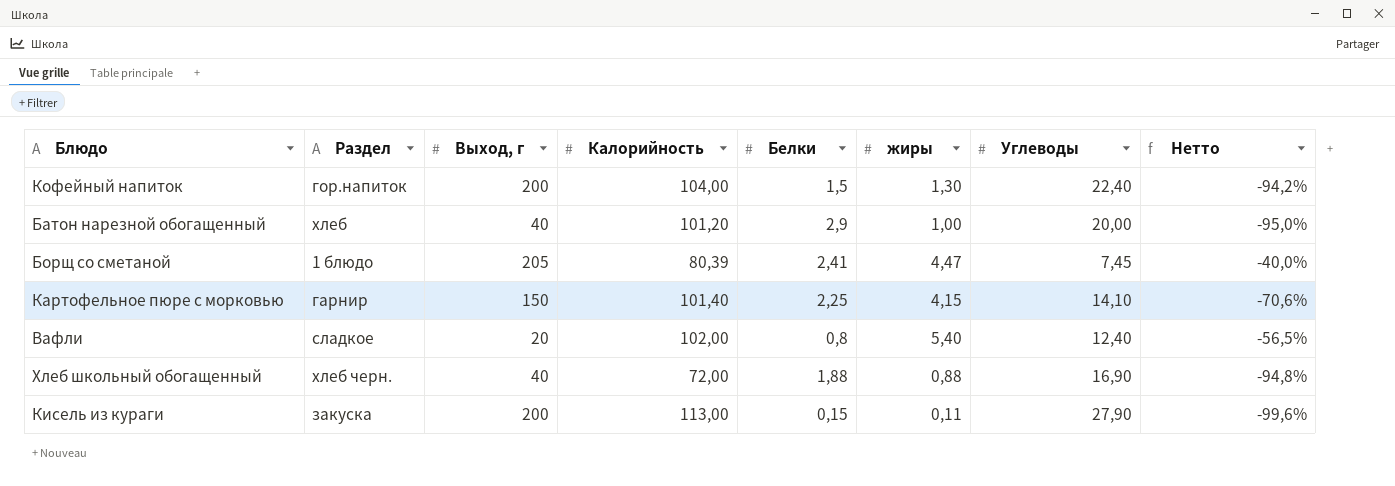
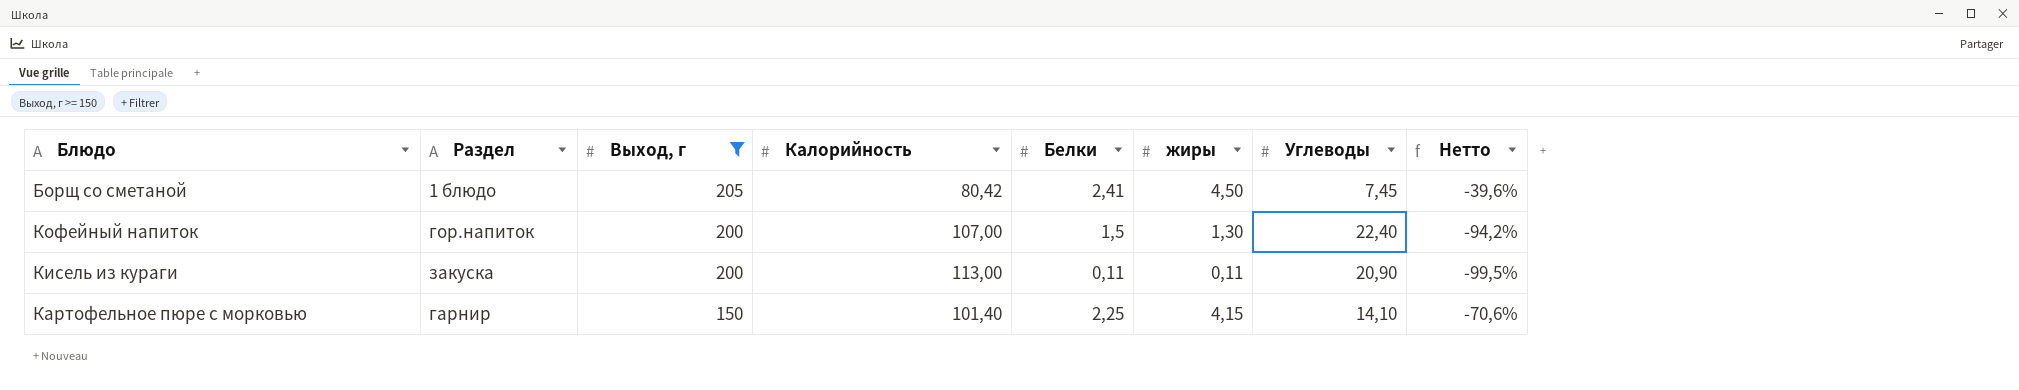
filter: none -> Выход, г >= 150
row order: none -> Выход, г descending
Борщ со сметаной | Калорийность: 80,39 -> 80,42
Борщ со сметаной | жиры: 4,47 -> 4,50
Борщ со сметаной | Нетто: -40,0% -> -39,6%
Кофейный напиток | Калорийность: 104,00 -> 107,00
Кисель из кураги | Белки: 0,15 -> 0,11
Кисель из кураги | Углеводы: 27,90 -> 20,90
Кисель из кураги | Нетто: -99,6% -> -99,5%

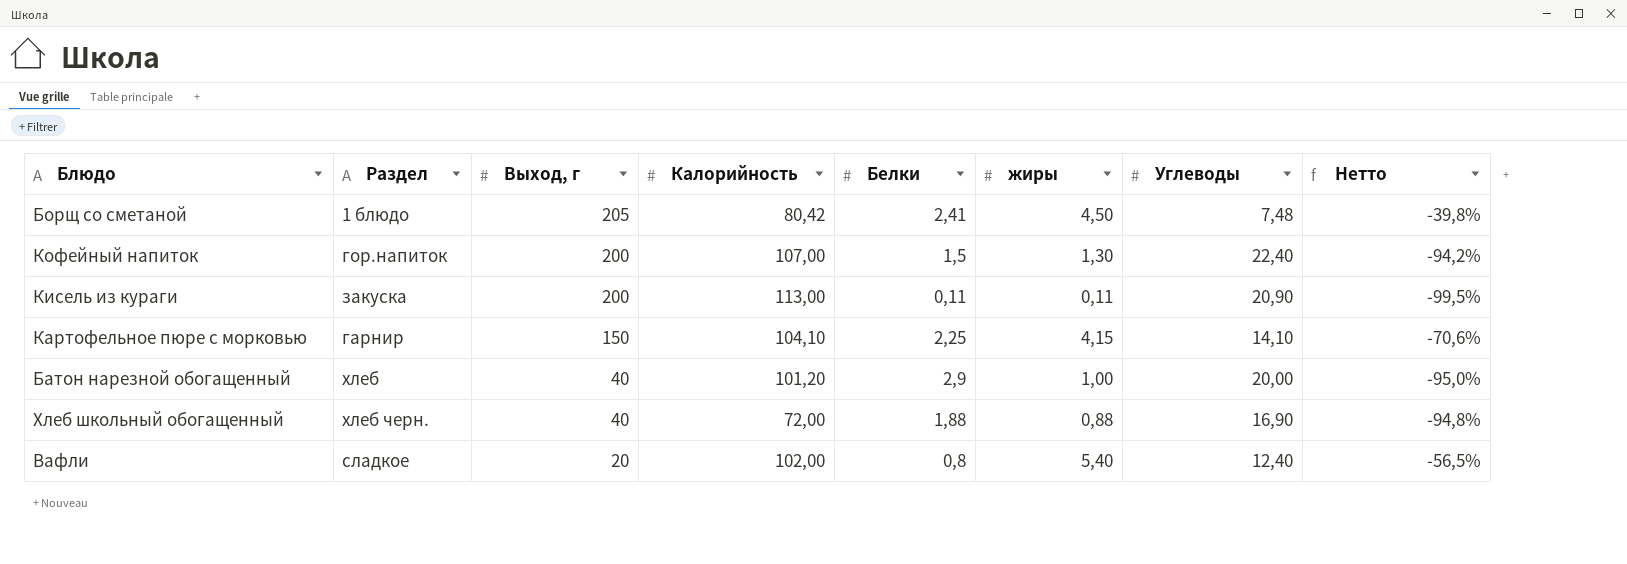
filter: Выход, г >= 150 -> none
Борщ со сметаной | Углеводы: 7,45 -> 7,48
Борщ со сметаной | Нетто: -39,6% -> -39,8%
Картофельное пюре с морковью | Калорийность: 101,40 -> 104,10

